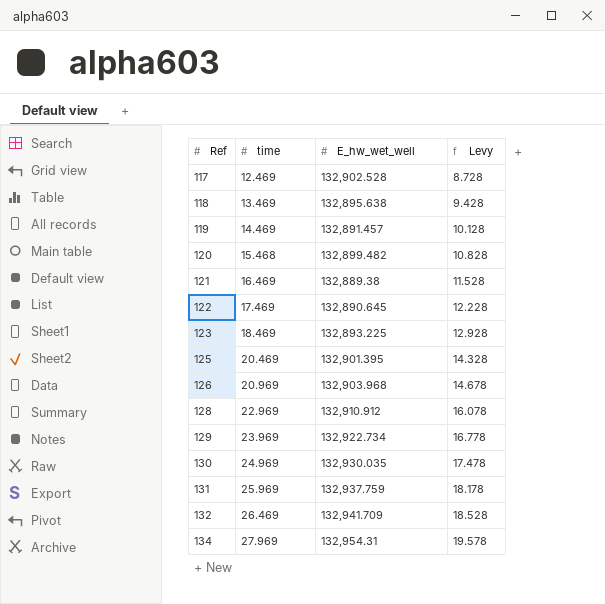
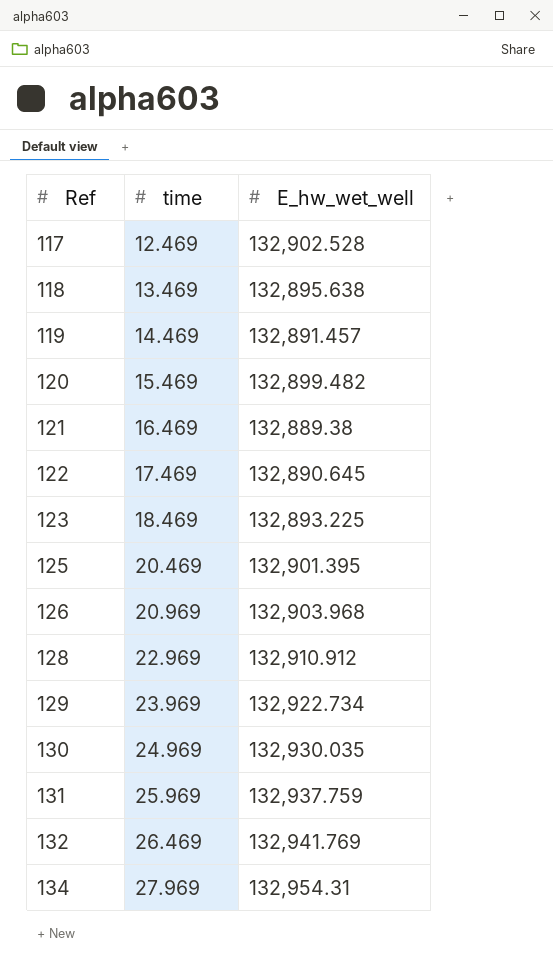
column Levy | formula: [time] * 0.7 -> none
120 | time: 15.468 -> 15.469
132 | E_hw_wet_well: 132,941.709 -> 132,941.769

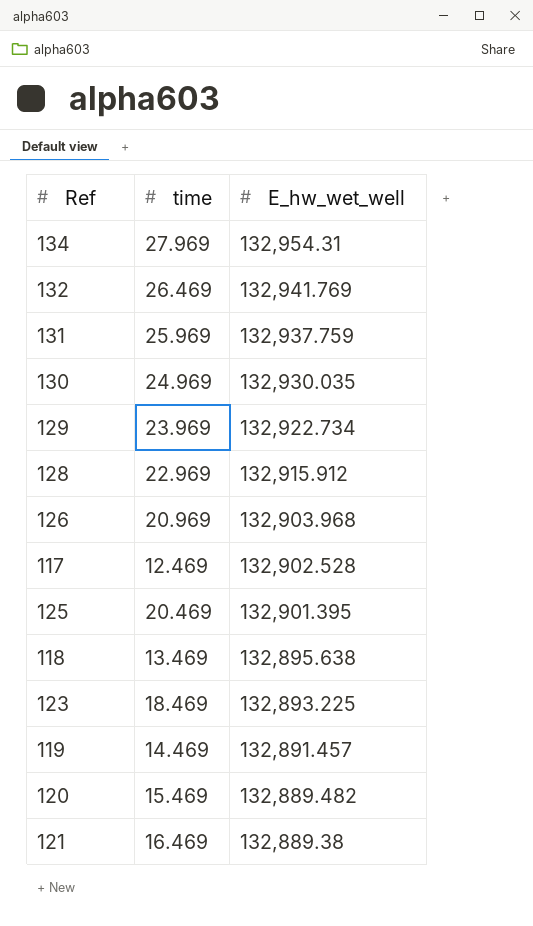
row order: Ref ascending -> E_hw_wet_well descending
row 122: 17.469 | 132,890.645 -> none
128 | E_hw_wet_well: 132,910.912 -> 132,915.912
120 | E_hw_wet_well: 132,899.482 -> 132,889.482

